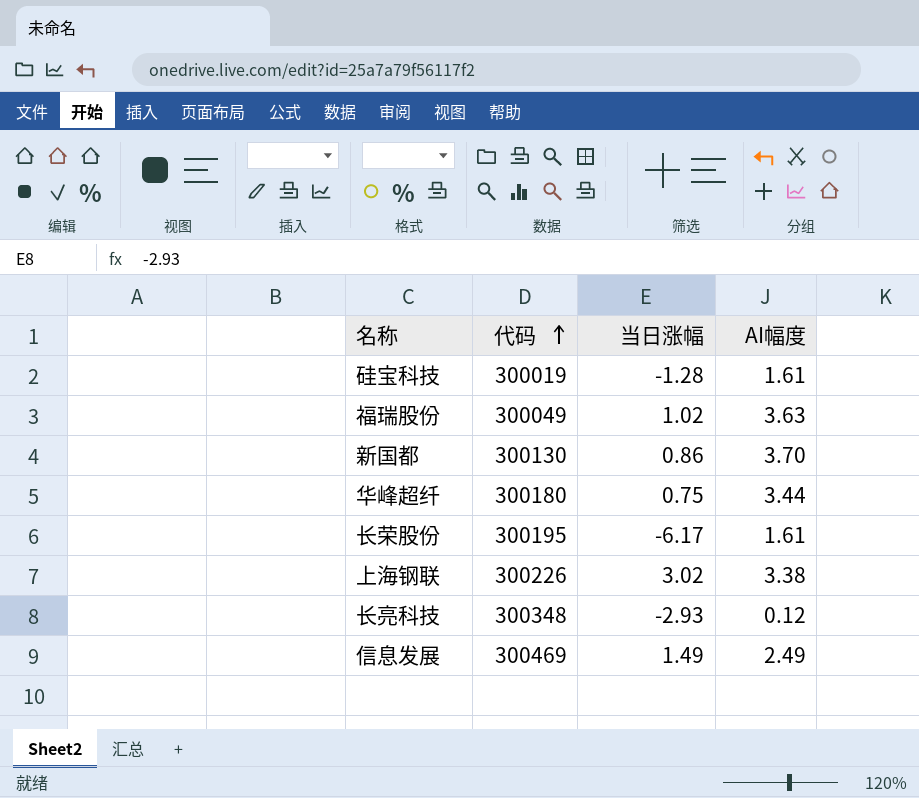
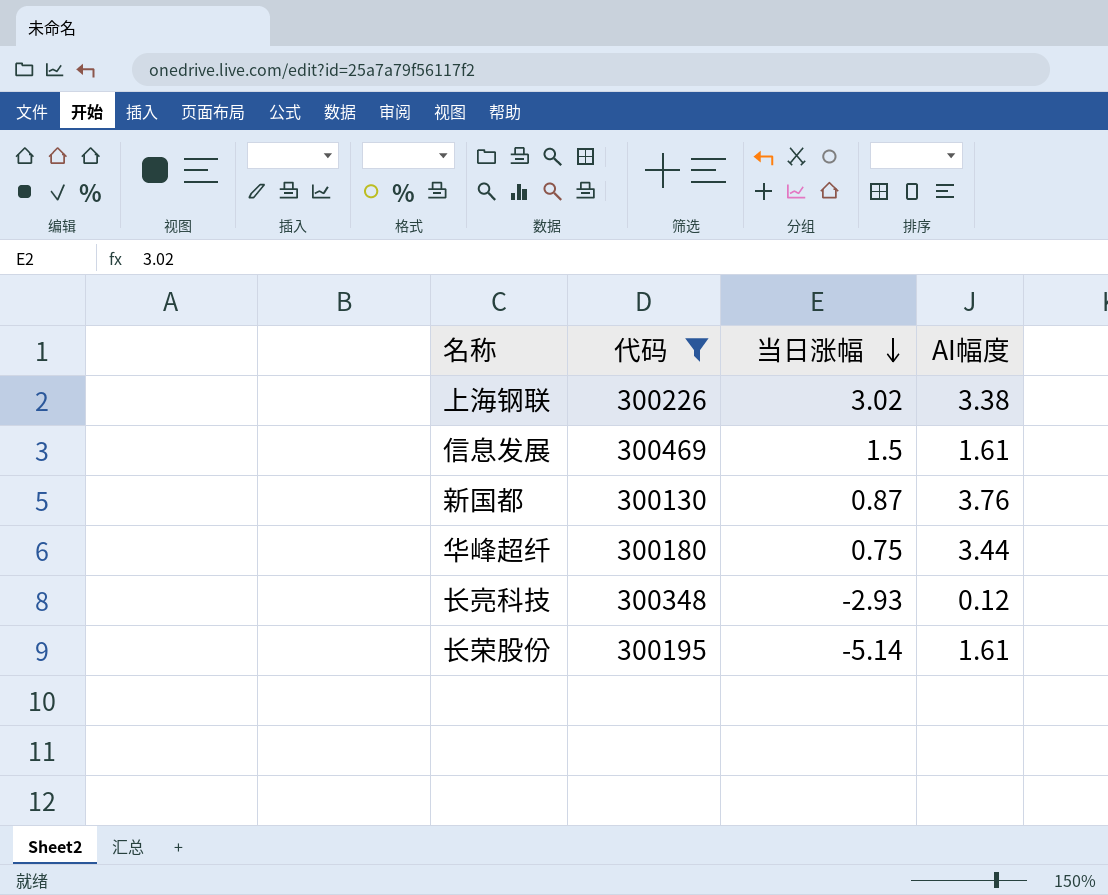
filter: none -> 代码 >= 300130
row order: 代码 ascending -> 当日涨幅 descending
信息发展 | 当日涨幅: 1.49 -> 1.5
信息发展 | AI幅度: 2.49 -> 1.61
新国都 | 当日涨幅: 0.86 -> 0.87
新国都 | AI幅度: 3.70 -> 3.76
长荣股份 | 当日涨幅: -6.17 -> -5.14

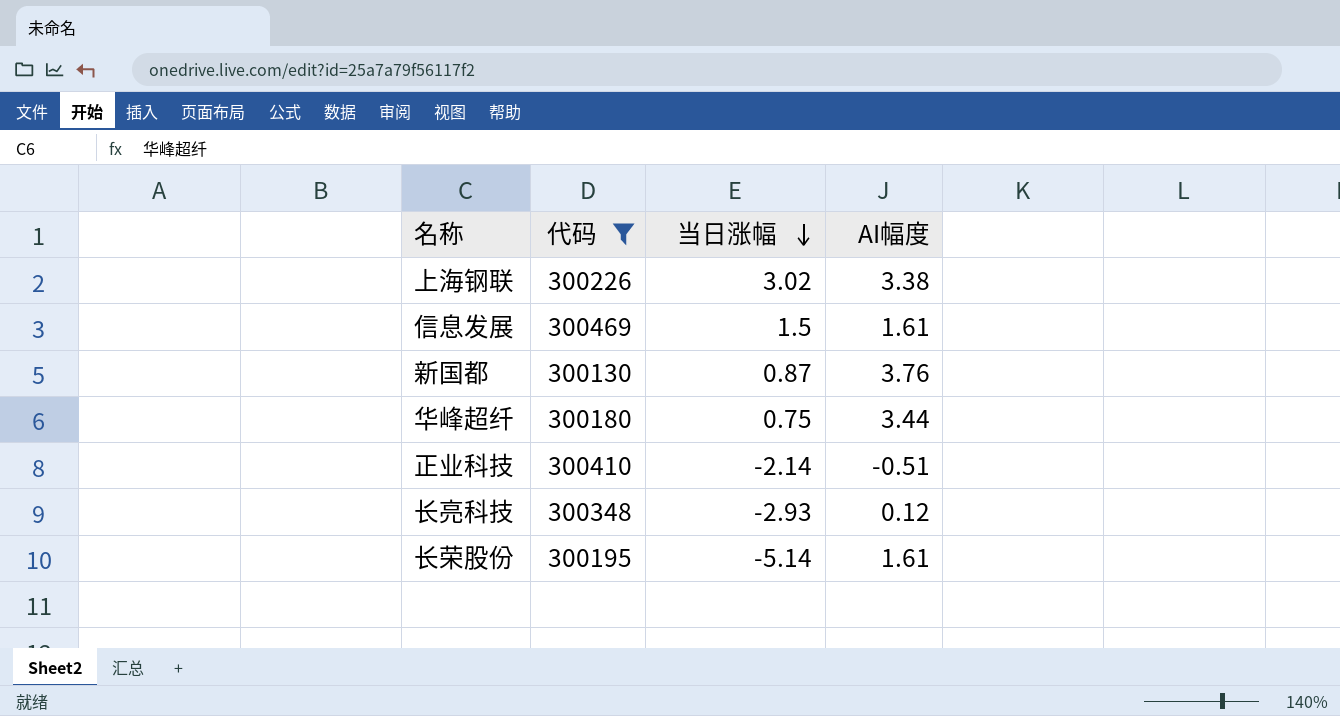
row 正业科技: none -> 300410 | -2.14 | -0.51

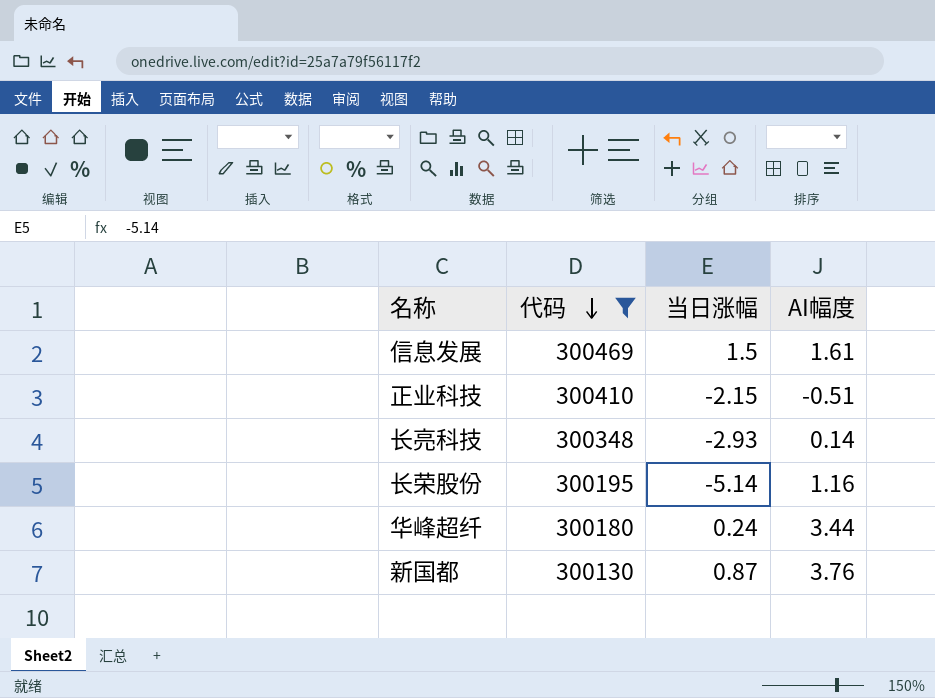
row order: 当日涨幅 descending -> 代码 descending
row 上海钢联: 300226 | 3.02 | 3.38 -> none
正业科技 | 当日涨幅: -2.14 -> -2.15
长亮科技 | AI幅度: 0.12 -> 0.14
长荣股份 | AI幅度: 1.61 -> 1.16
华峰超纤 | 当日涨幅: 0.75 -> 0.24

